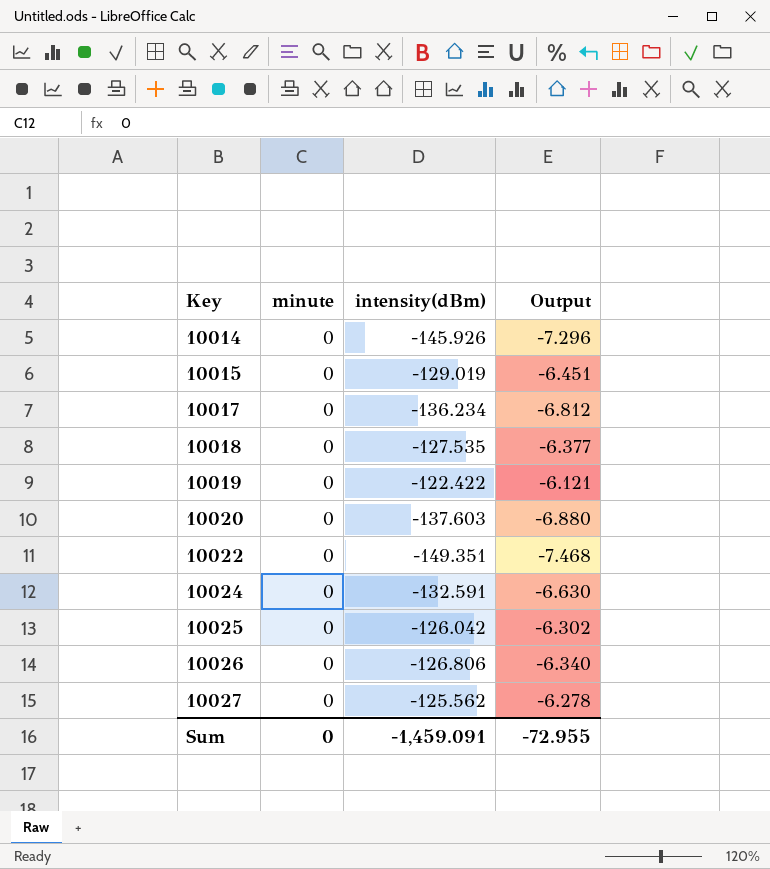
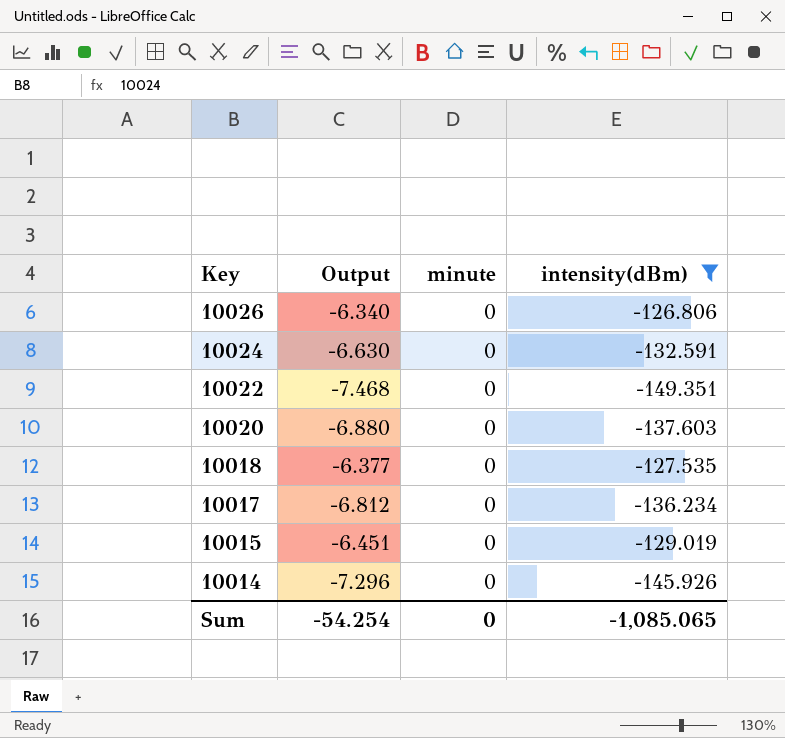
filter: none -> intensity(dBm) <= -126.806
row order: Key ascending -> Key descending
column Output | position: 4 -> 2
Sum | Output: -72.955 -> -54.254
Sum | intensity(dBm): -1,459.091 -> -1,085.065

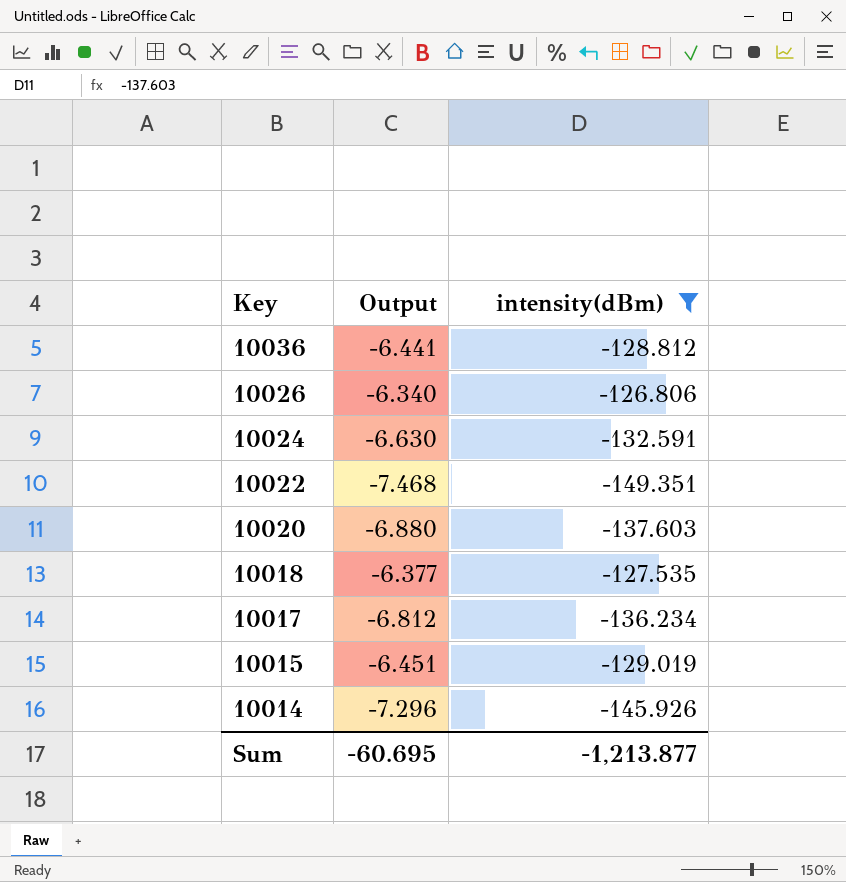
column minute | position: 3 -> none
row 10036: none -> -6.441 | -128.812
Sum | Output: -54.254 -> -60.695
Sum | intensity(dBm): -1,085.065 -> -1,213.877

